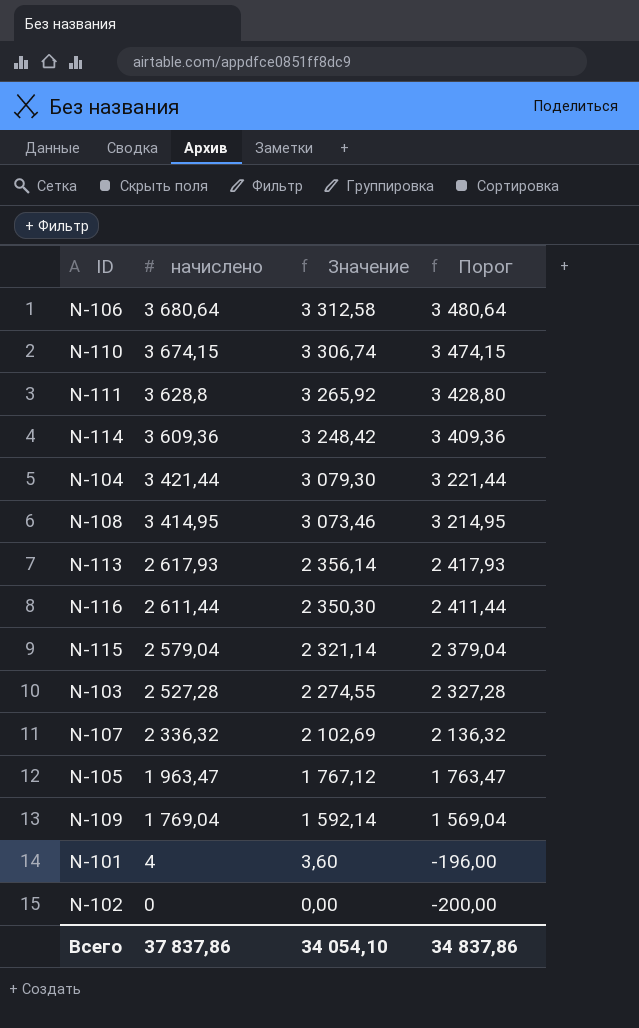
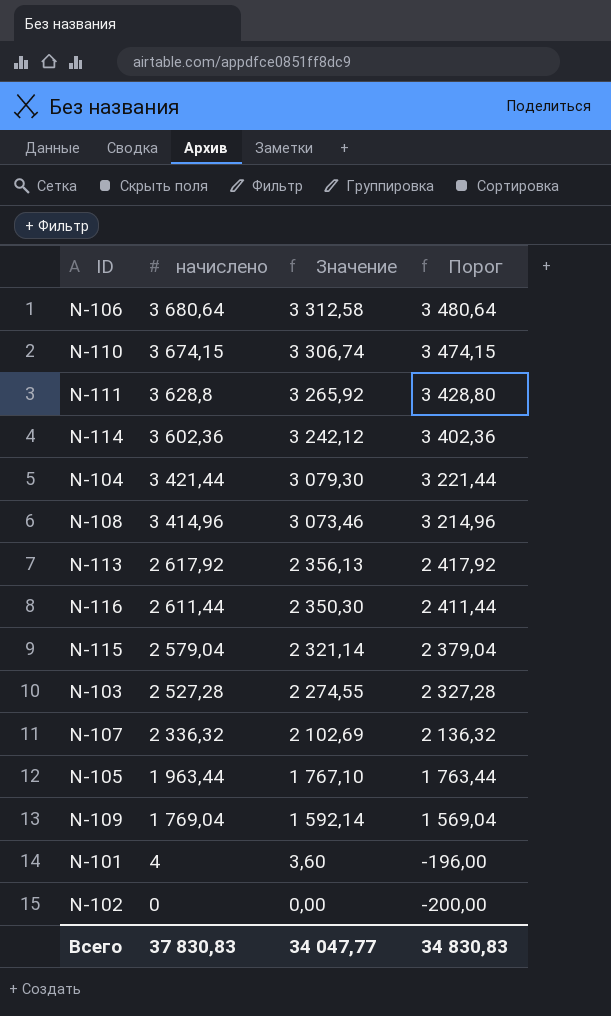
N-114 | начислено: 3 609,36 -> 3 602,36
N-114 | Значение: 3 248,42 -> 3 242,12
N-114 | Порог: 3 409,36 -> 3 402,36
N-108 | начислено: 3 414,95 -> 3 414,96
N-108 | Порог: 3 214,95 -> 3 214,96
N-113 | начислено: 2 617,93 -> 2 617,92
N-113 | Значение: 2 356,14 -> 2 356,13
N-113 | Порог: 2 417,93 -> 2 417,92
N-105 | начислено: 1 963,47 -> 1 963,44
N-105 | Значение: 1 767,12 -> 1 767,10
N-105 | Порог: 1 763,47 -> 1 763,44
Всего | начислено: 37 837,86 -> 37 830,83
Всего | Значение: 34 054,10 -> 34 047,77
Всего | Порог: 34 837,86 -> 34 830,83

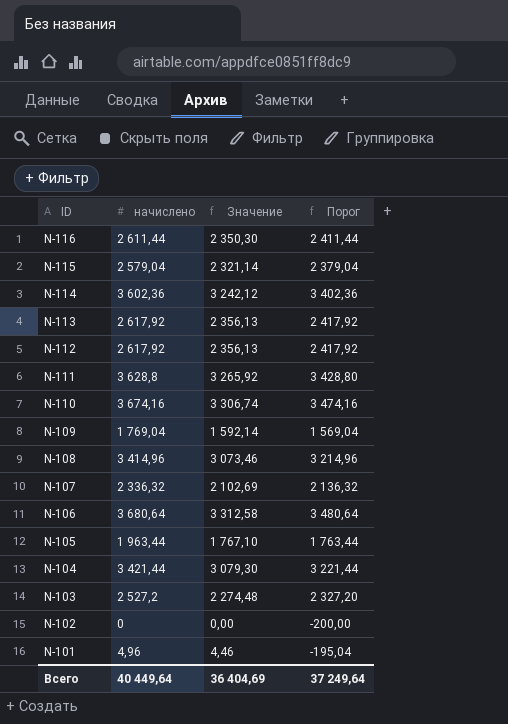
row order: начислено descending -> ID descending
row N-112: none -> 2 617,92 | 2 356,13 | 2 417,92
N-110 | начислено: 3 674,15 -> 3 674,16
N-110 | Порог: 3 474,15 -> 3 474,16
N-103 | начислено: 2 527,28 -> 2 527,2
N-103 | Значение: 2 274,55 -> 2 274,48
N-103 | Порог: 2 327,28 -> 2 327,20
N-101 | начислено: 4 -> 4,96
N-101 | Значение: 3,60 -> 4,46
N-101 | Порог: -196,00 -> -195,04
Всего | начислено: 37 830,83 -> 40 449,64
Всего | Значение: 34 047,77 -> 36 404,69
Всего | Порог: 34 830,83 -> 37 249,64

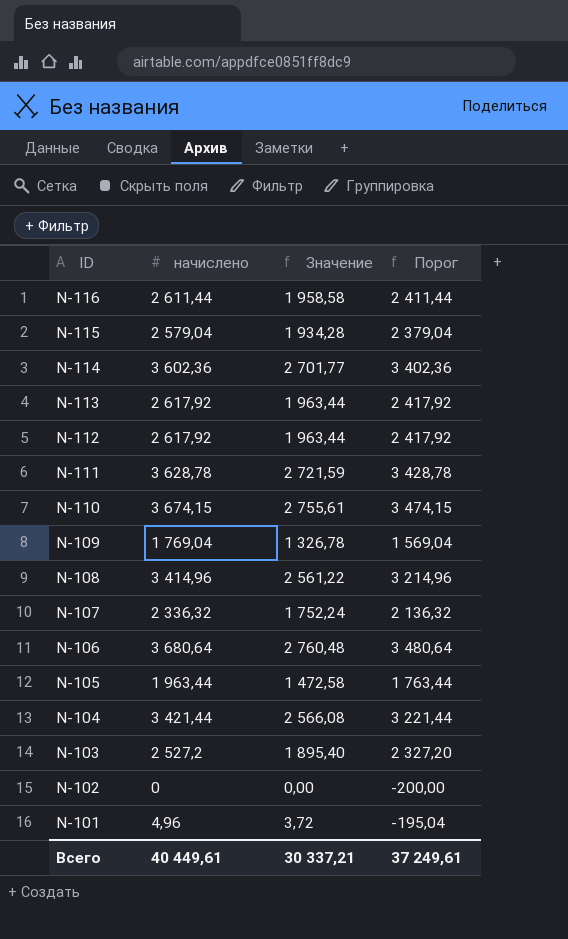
column Значение | formula: [начислено] * 0,9 -> [начислено] * 0,75
N-111 | начислено: 3 628,8 -> 3 628,78
N-111 | Порог: 3 428,80 -> 3 428,78
N-110 | начислено: 3 674,16 -> 3 674,15
N-110 | Порог: 3 474,16 -> 3 474,15
Всего | начислено: 40 449,64 -> 40 449,61
Всего | Значение: 36 404,69 -> 30 337,21
Всего | Порог: 37 249,64 -> 37 249,61

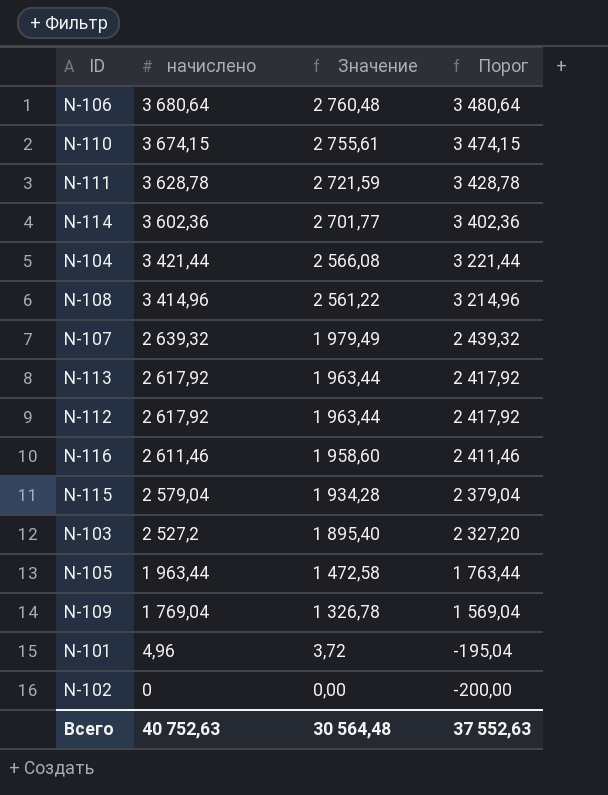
row order: ID descending -> начислено descending
N-107 | начислено: 2 336,32 -> 2 639,32
N-107 | Значение: 1 752,24 -> 1 979,49
N-107 | Порог: 2 136,32 -> 2 439,32
N-116 | начислено: 2 611,44 -> 2 611,46
N-116 | Значение: 1 958,58 -> 1 958,60
N-116 | Порог: 2 411,44 -> 2 411,46
Всего | начислено: 40 449,61 -> 40 752,63
Всего | Значение: 30 337,21 -> 30 564,48
Всего | Порог: 37 249,61 -> 37 552,63

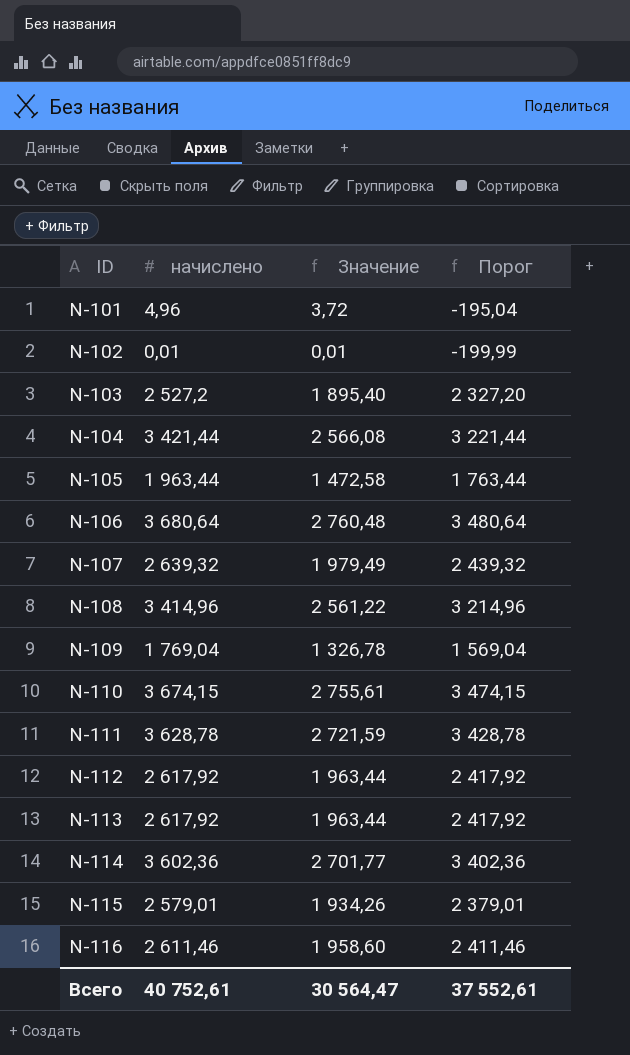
row order: начислено descending -> ID ascending
N-102 | начислено: 0 -> 0,01
N-102 | Значение: 0,00 -> 0,01
N-102 | Порог: -200,00 -> -199,99
N-115 | начислено: 2 579,04 -> 2 579,01
N-115 | Значение: 1 934,28 -> 1 934,26
N-115 | Порог: 2 379,04 -> 2 379,01
Всего | начислено: 40 752,63 -> 40 752,61
Всего | Значение: 30 564,48 -> 30 564,47
Всего | Порог: 37 552,63 -> 37 552,61

